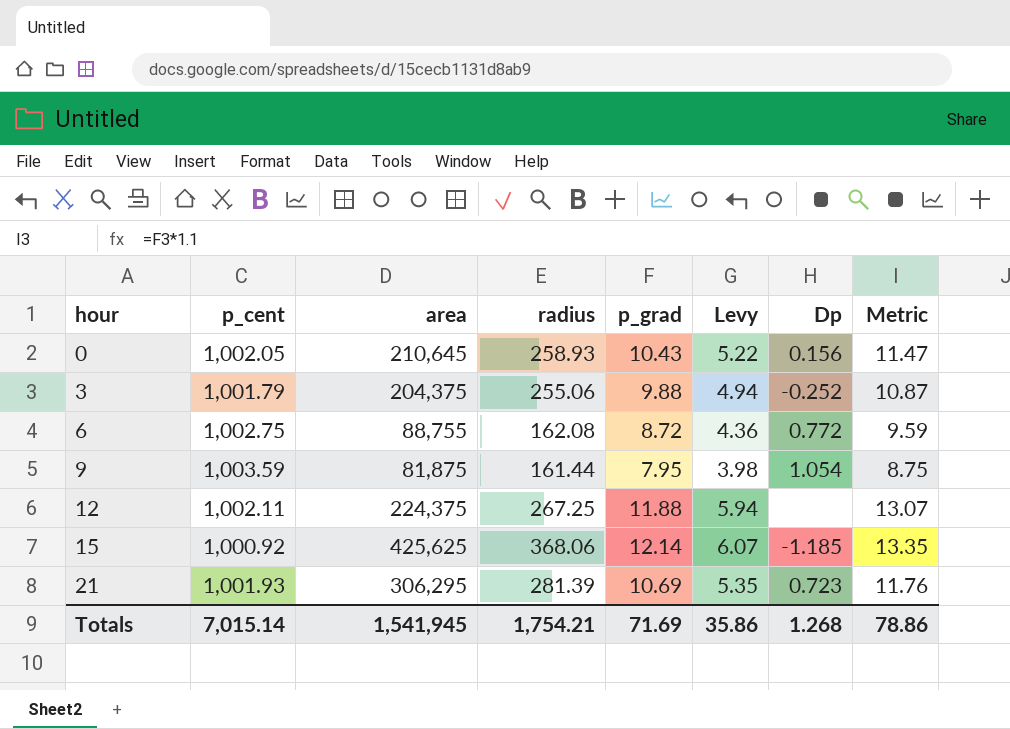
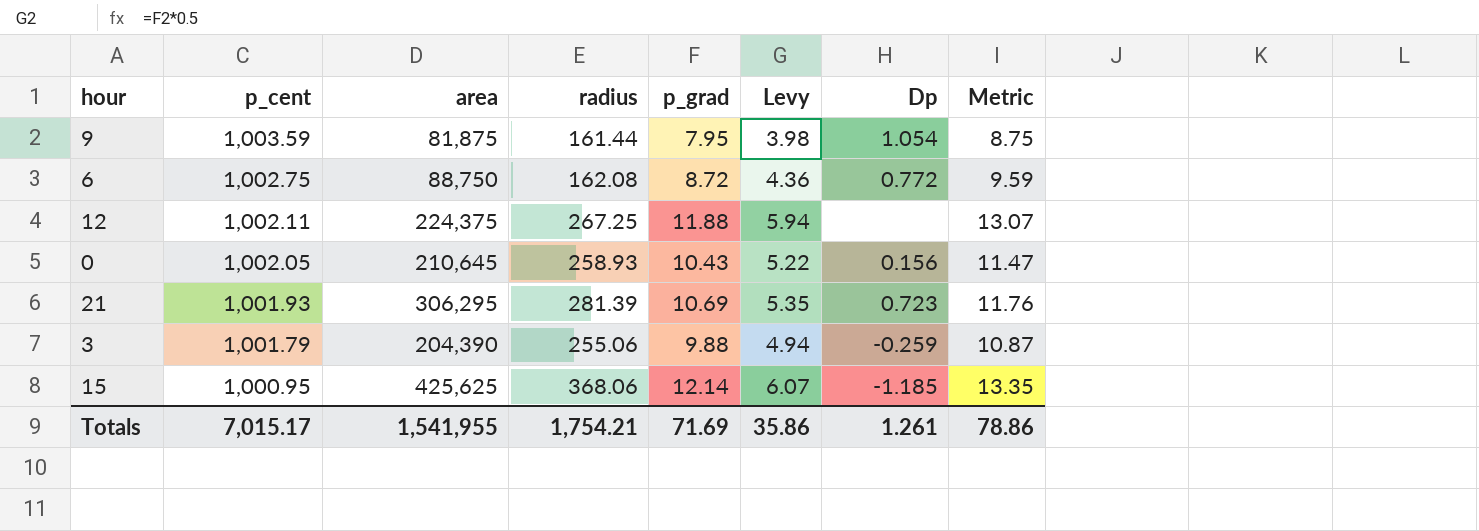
row order: hour ascending -> p_cent descending
6 | area: 88,755 -> 88,750
3 | area: 204,375 -> 204,390
3 | Dp: -0.252 -> -0.259
15 | p_cent: 1,000.92 -> 1,000.95
Totals | p_cent: 7,015.14 -> 7,015.17
Totals | area: 1,541,945 -> 1,541,955
Totals | Dp: 1.268 -> 1.261

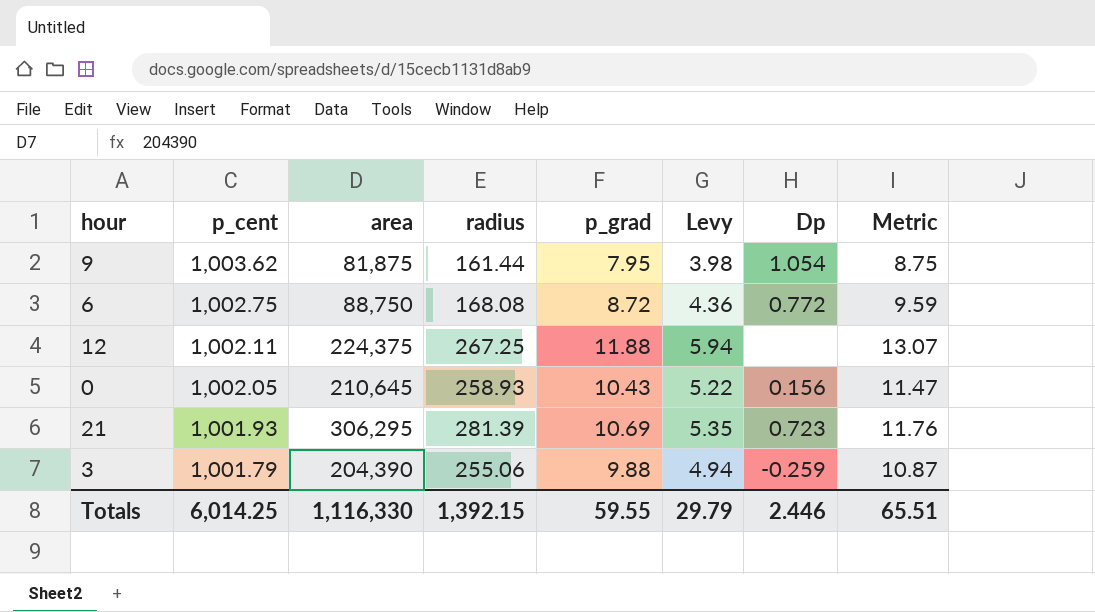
row 15: 1,000.95 | 425,625 | 368.06 | 12.14 | 6.07 | -1.185 | 13.35 -> none
9 | p_cent: 1,003.59 -> 1,003.62
6 | radius: 162.08 -> 168.08
Totals | p_cent: 7,015.17 -> 6,014.25
Totals | area: 1,541,955 -> 1,116,330
Totals | radius: 1,754.21 -> 1,392.15
Totals | p_grad: 71.69 -> 59.55
Totals | Levy: 35.86 -> 29.79
Totals | Dp: 1.261 -> 2.446
Totals | Metric: 78.86 -> 65.51

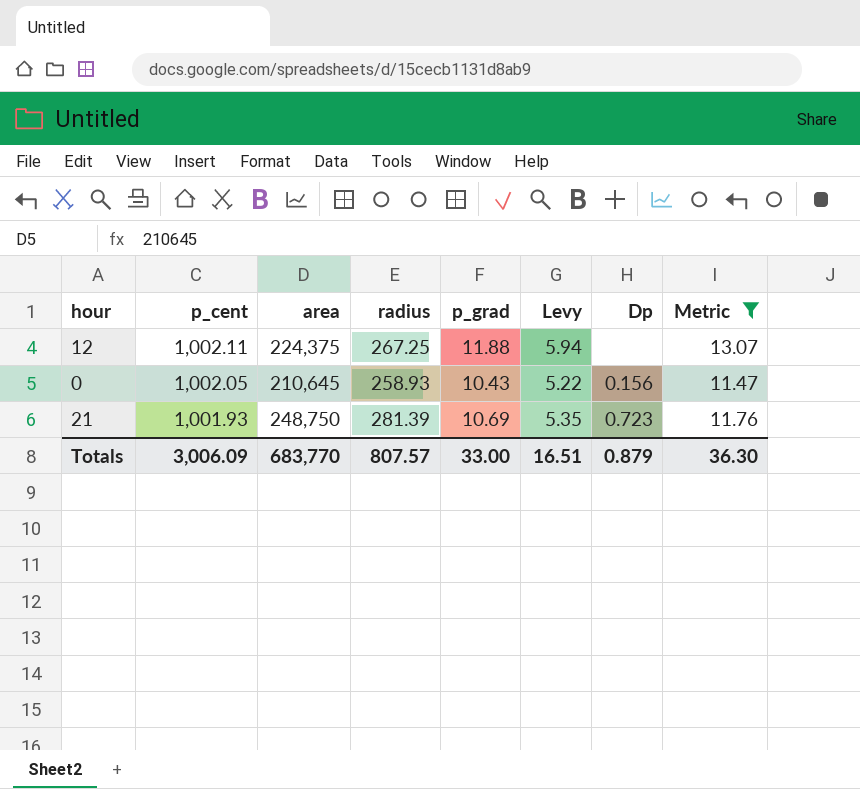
filter: none -> Metric >= 11.47
21 | area: 306,295 -> 248,750
Totals | p_cent: 6,014.25 -> 3,006.09
Totals | area: 1,116,330 -> 683,770
Totals | radius: 1,392.15 -> 807.57
Totals | p_grad: 59.55 -> 33.00
Totals | Levy: 29.79 -> 16.51
Totals | Dp: 2.446 -> 0.879
Totals | Metric: 65.51 -> 36.30

